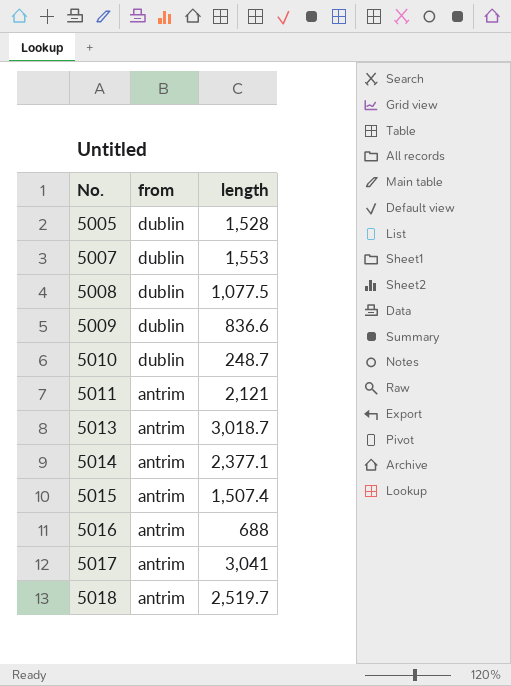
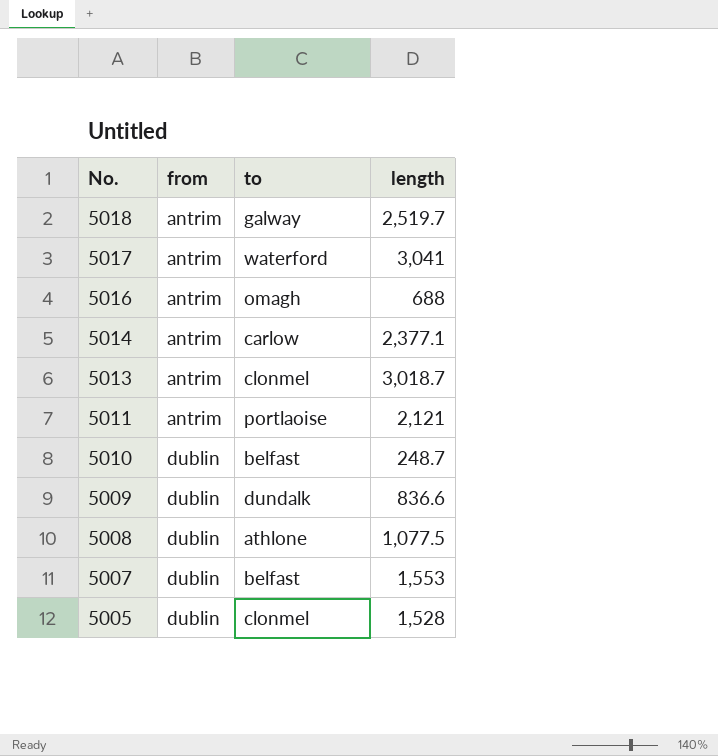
row order: No. ascending -> No. descending
column to | position: none -> 3
row 5015: antrim | 1,507.4 -> none

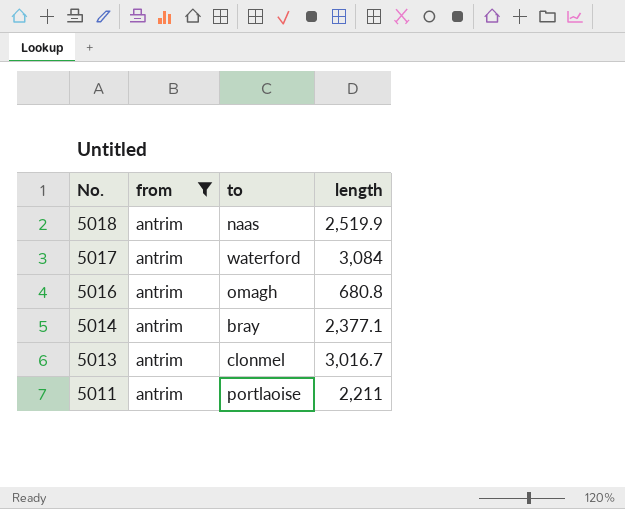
filter: none -> from = antrim
5018 | to: galway -> naas
5018 | length: 2,519.7 -> 2,519.9
5017 | length: 3,041 -> 3,084
5016 | length: 688 -> 680.8
5014 | to: carlow -> bray
5013 | length: 3,018.7 -> 3,016.7
5011 | length: 2,121 -> 2,211

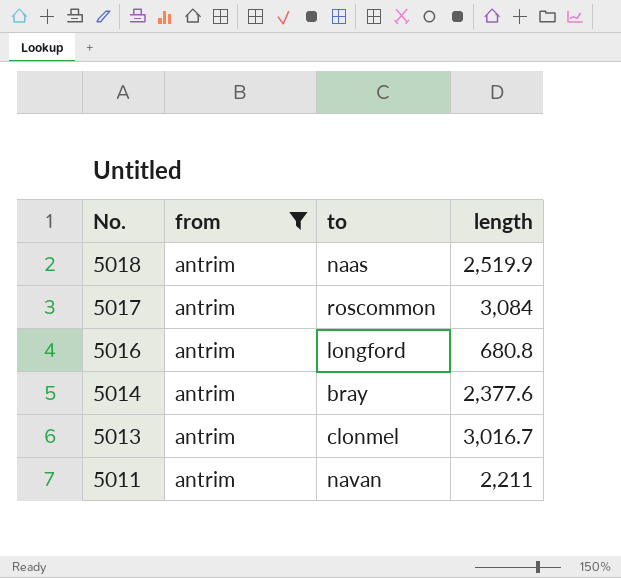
5017 | to: waterford -> roscommon
5016 | to: omagh -> longford
5014 | length: 2,377.1 -> 2,377.6
5011 | to: portlaoise -> navan

